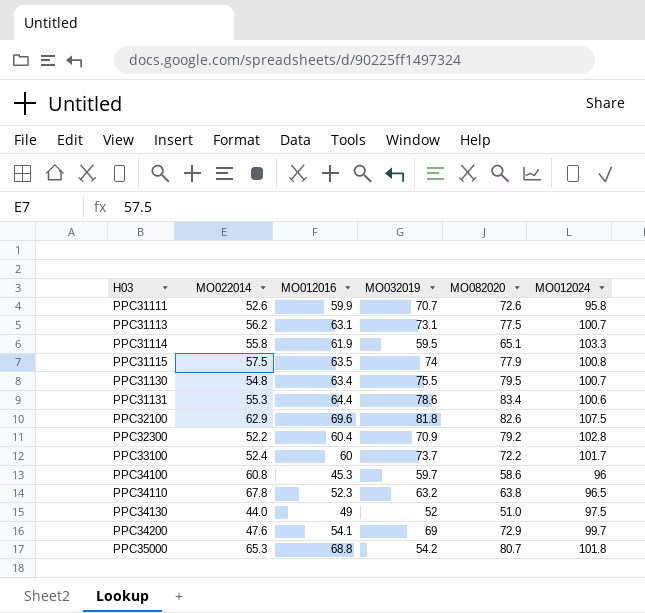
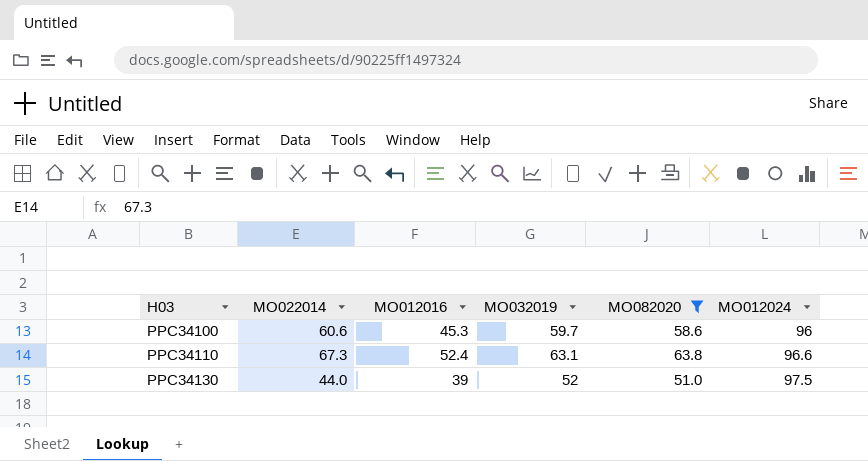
filter: none -> MO082020 <= 63.8
PPC34100 | MO022014: 60.8 -> 60.6
PPC34110 | MO022014: 67.8 -> 67.3
PPC34110 | MO012016: 52.3 -> 52.4
PPC34110 | MO032019: 63.2 -> 63.1
PPC34110 | MO012024: 96.5 -> 96.6
PPC34130 | MO012016: 49 -> 39

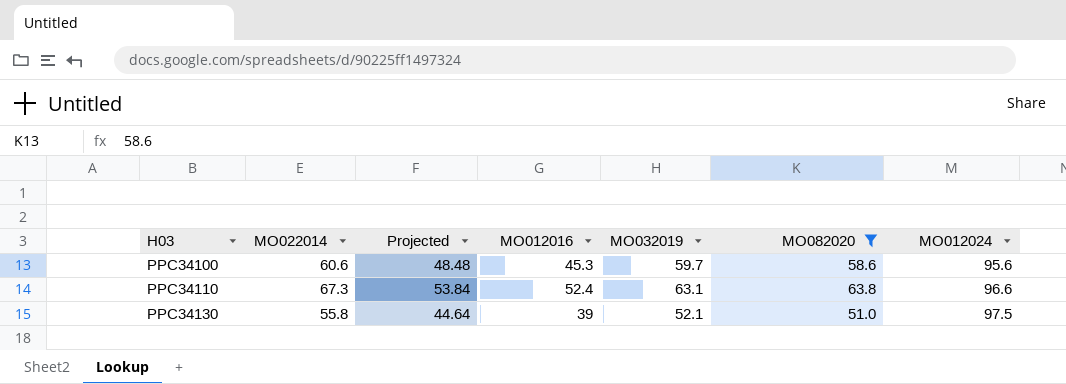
column Projected | formula: none -> [MO022014] * 0.8
PPC34100 | MO012024: 96 -> 95.6
PPC34130 | MO022014: 44.0 -> 55.8
PPC34130 | MO032019: 52 -> 52.1

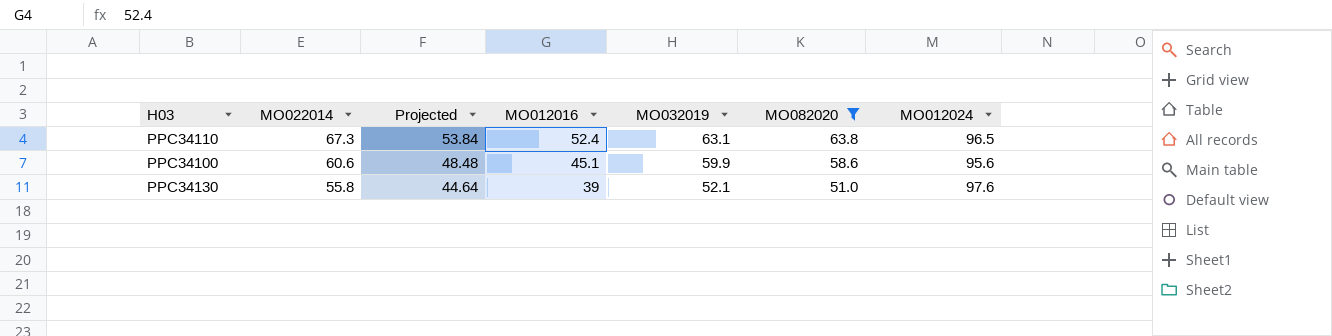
row order: H03 ascending -> MO022014 descending
PPC34110 | MO012024: 96.6 -> 96.5
PPC34100 | MO012016: 45.3 -> 45.1
PPC34100 | MO032019: 59.7 -> 59.9
PPC34130 | MO012024: 97.5 -> 97.6

